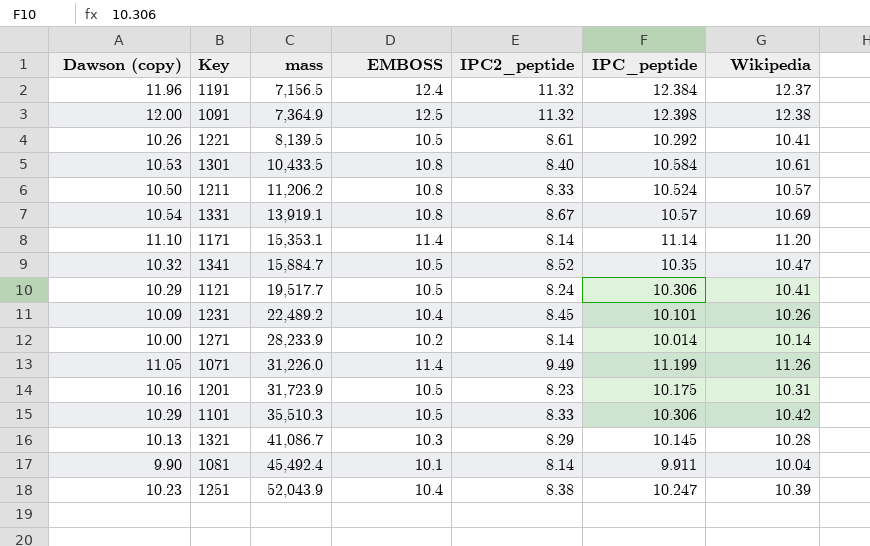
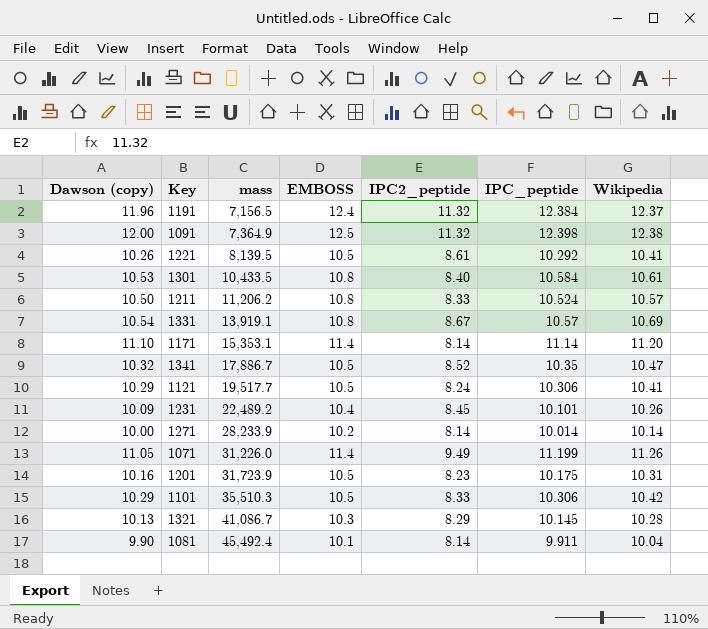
row 1251: 10.23 | 52,043.9 | 10.4 | 8.38 | 10.247 | 10.39 -> none
1341 | mass: 15,884.7 -> 17,886.7

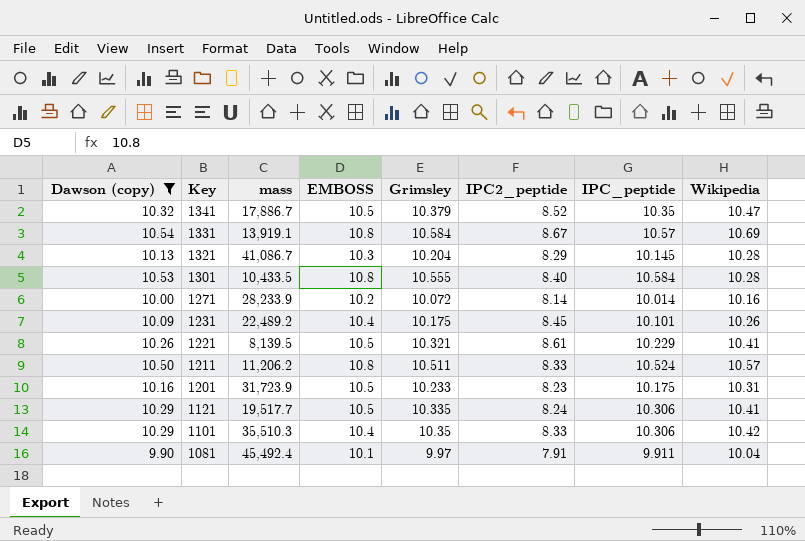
filter: none -> Dawson (copy) <= 10.54
row order: mass ascending -> Key descending
column Grimsley | position: none -> 5
1301 | Wikipedia: 10.61 -> 10.28
1271 | Wikipedia: 10.14 -> 10.16
1221 | IPC_peptide: 10.292 -> 10.229
1101 | EMBOSS: 10.5 -> 10.4
1081 | IPC2_peptide: 8.14 -> 7.91

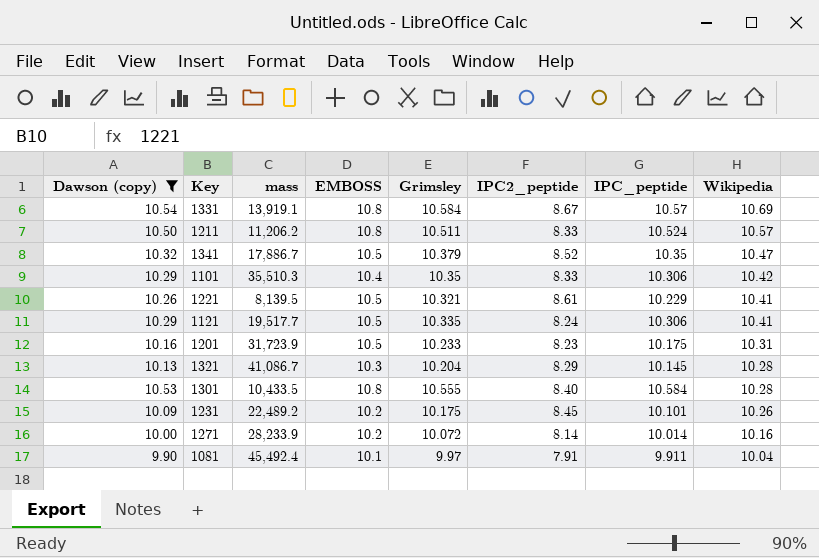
row order: Key descending -> Wikipedia descending
1231 | EMBOSS: 10.4 -> 10.2

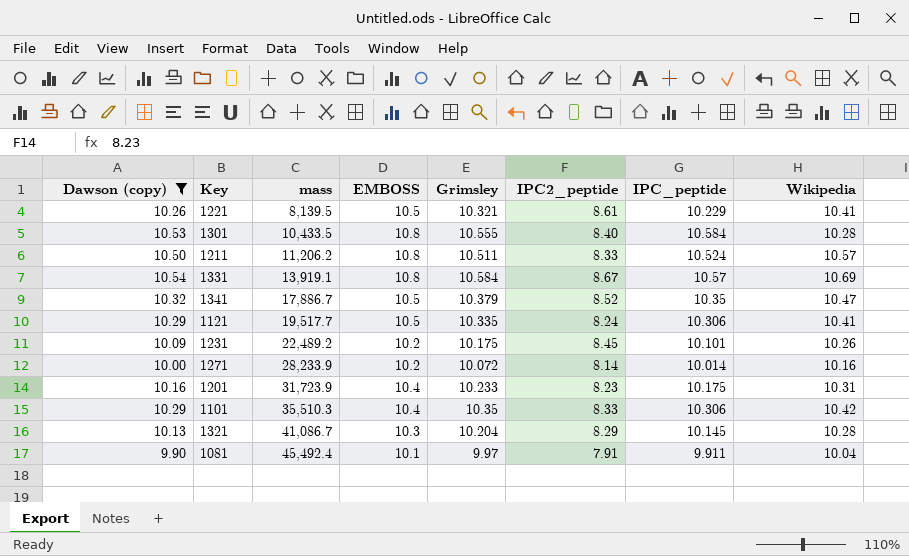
row order: Wikipedia descending -> mass ascending
1201 | EMBOSS: 10.5 -> 10.4

